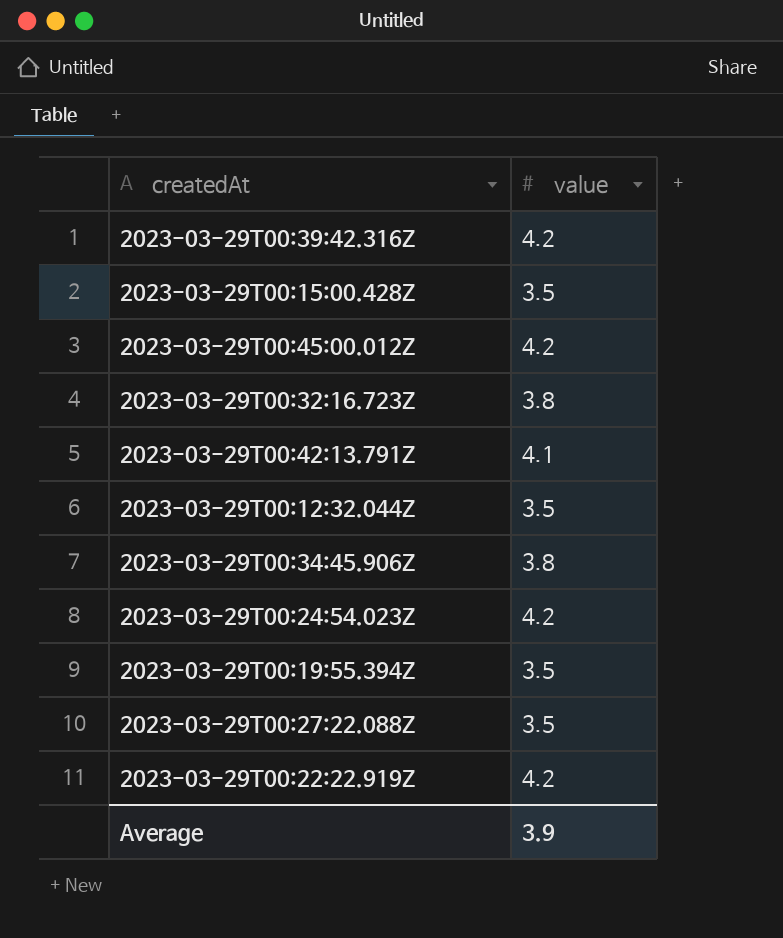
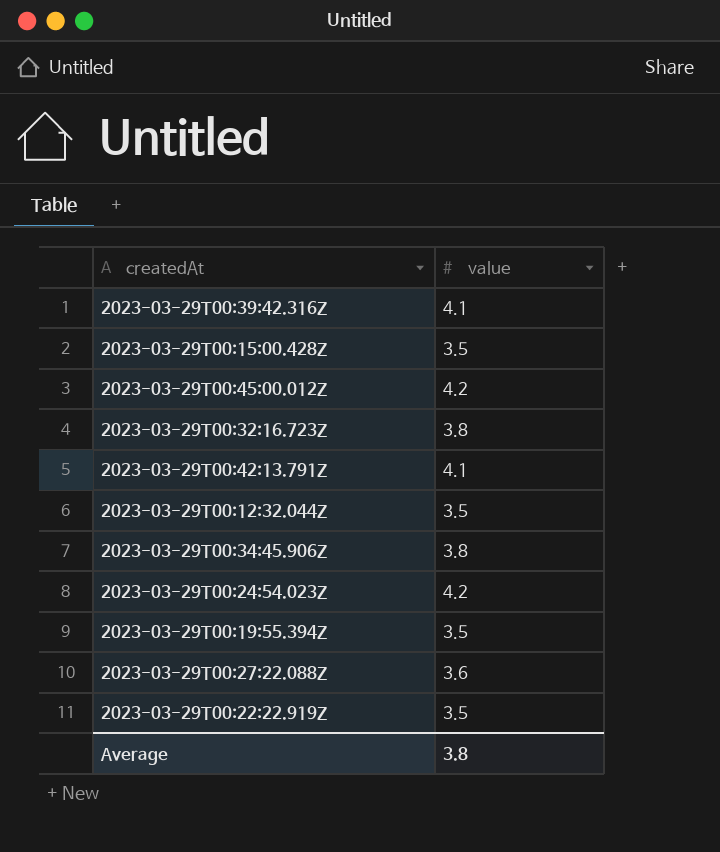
2023-03-29T00:39:42.316Z | value: 4.2 -> 4.1
2023-03-29T00:27:22.088Z | value: 3.5 -> 3.6
2023-03-29T00:22:22.919Z | value: 4.2 -> 3.5
Average | value: 3.9 -> 3.8

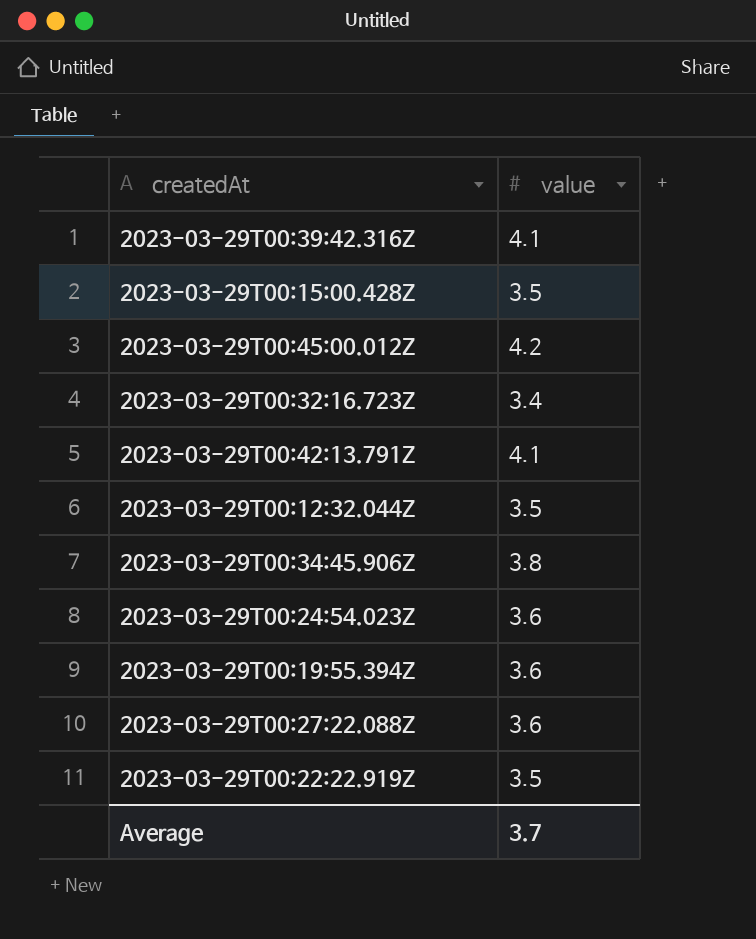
2023-03-29T00:32:16.723Z | value: 3.8 -> 3.4
2023-03-29T00:24:54.023Z | value: 4.2 -> 3.6
2023-03-29T00:19:55.394Z | value: 3.5 -> 3.6
Average | value: 3.8 -> 3.7

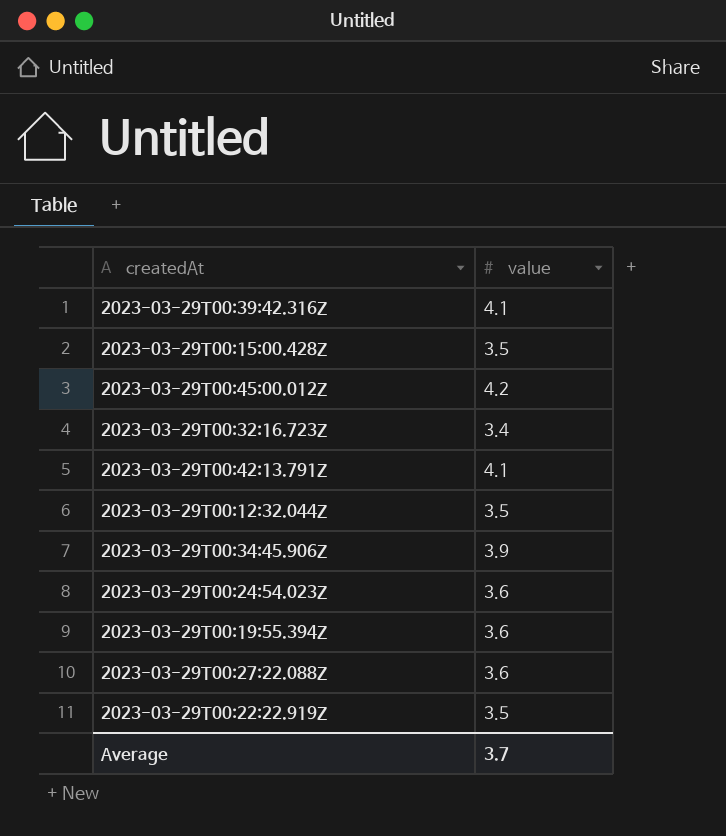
2023-03-29T00:34:45.906Z | value: 3.8 -> 3.9

